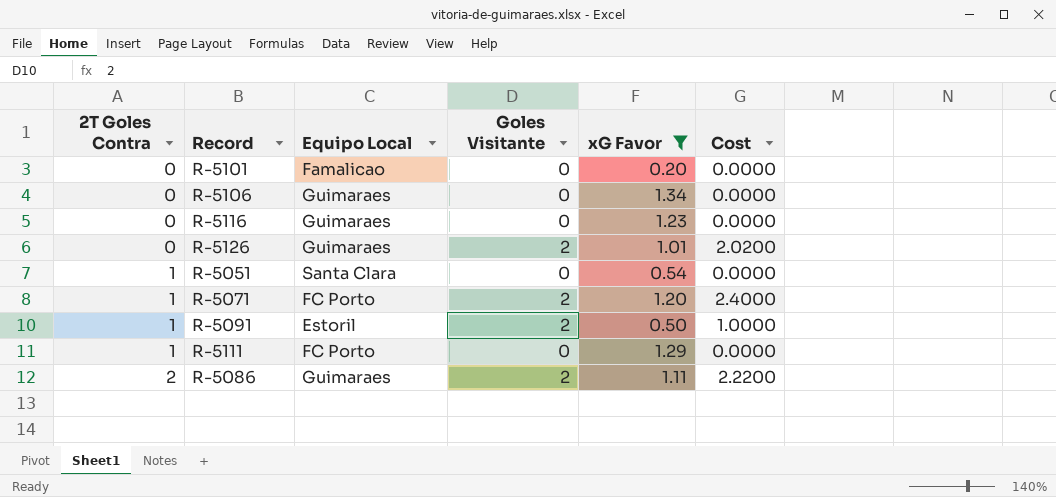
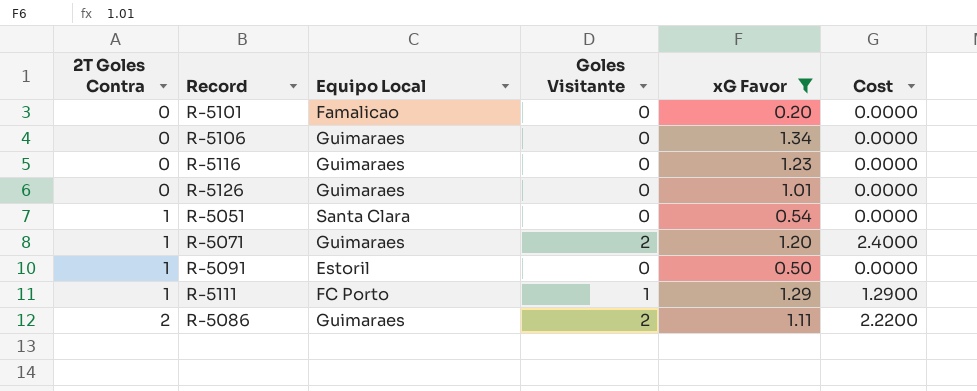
R-5126 | Goles Visitante: 2 -> 0
R-5126 | Cost: 2.0200 -> 0.0000
R-5071 | Equipo Local: FC Porto -> Guimaraes
R-5091 | Goles Visitante: 2 -> 0
R-5091 | Cost: 1.0000 -> 0.0000
R-5111 | Goles Visitante: 0 -> 1
R-5111 | Cost: 0.0000 -> 1.2900

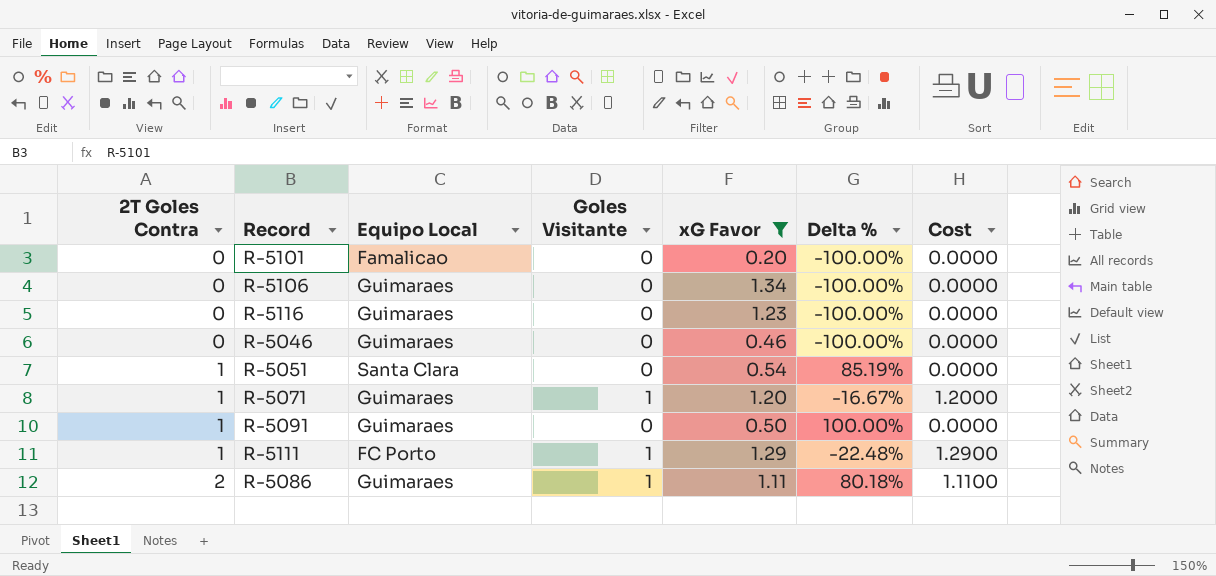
column Delta % | formula: none -> ([2T Goles Contra] - [xG Favor]) / [xG Favor]
row R-5126: 0 | Guimaraes | 0 | 1.01 | 0.0000 -> none
row R-5046: none -> 0 | Guimaraes | 0 | 0.46 | -100.00% | 0.0000
R-5071 | Goles Visitante: 2 -> 1
R-5071 | Cost: 2.4000 -> 1.2000
R-5091 | Equipo Local: Estoril -> Guimaraes
R-5086 | Goles Visitante: 2 -> 1
R-5086 | Cost: 2.2200 -> 1.1100

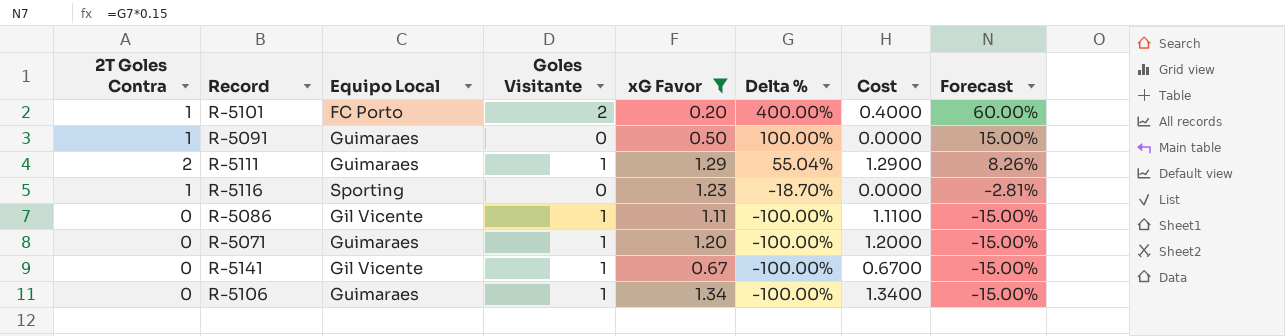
row order: 2T Goles Contra ascending -> Delta % descending
column Forecast | formula: none -> [Delta %] * 0.15
row R-5046: 0 | Guimaraes | 0 | 0.46 | -100.00% | 0.0000 -> none
row R-5051: 1 | Santa Clara | 0 | 0.54 | 85.19% | 0.0000 -> none
R-5101 | 2T Goles Contra: 0 -> 1
R-5101 | Equipo Local: Famalicao -> FC Porto
R-5101 | Goles Visitante: 0 -> 2
R-5101 | Delta %: -100.00% -> 400.00%
R-5101 | Cost: 0.0000 -> 0.4000
R-5111 | 2T Goles Contra: 1 -> 2
R-5111 | Equipo Local: FC Porto -> Guimaraes
R-5111 | Delta %: -22.48% -> 55.04%
R-5116 | 2T Goles Contra: 0 -> 1
R-5116 | Equipo Local: Guimaraes -> Sporting
R-5116 | Delta %: -100.00% -> -18.70%
R-5086 | 2T Goles Contra: 2 -> 0
R-5086 | Equipo Local: Guimaraes -> Gil Vicente
R-5086 | Delta %: 80.18% -> -100.00%
R-5071 | 2T Goles Contra: 1 -> 0
R-5071 | Delta %: -16.67% -> -100.00%
row R-5141: none -> 0 | Gil Vicente | 1 | 0.67 | -100.00% | 0.6700 | -15.00%
R-5106 | Goles Visitante: 0 -> 1
R-5106 | Cost: 0.0000 -> 1.3400

